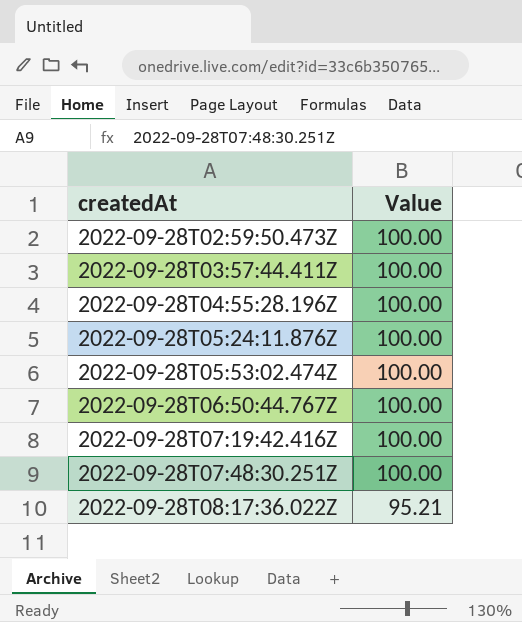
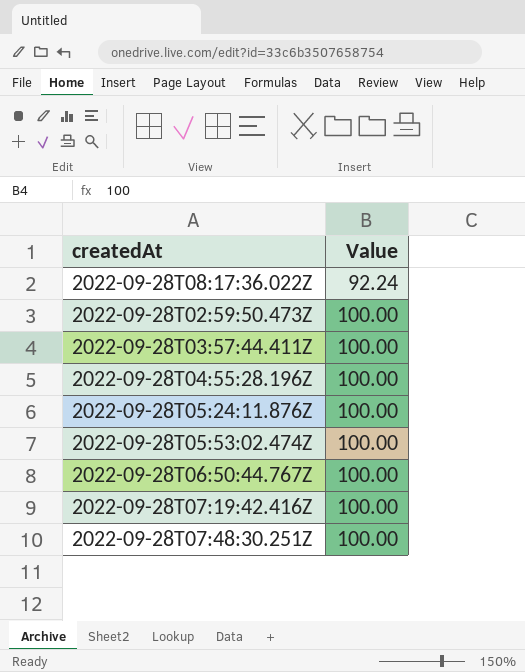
row order: createdAt ascending -> Value ascending
2022-09-28T08:17:36.022Z | Value: 95.21 -> 92.24

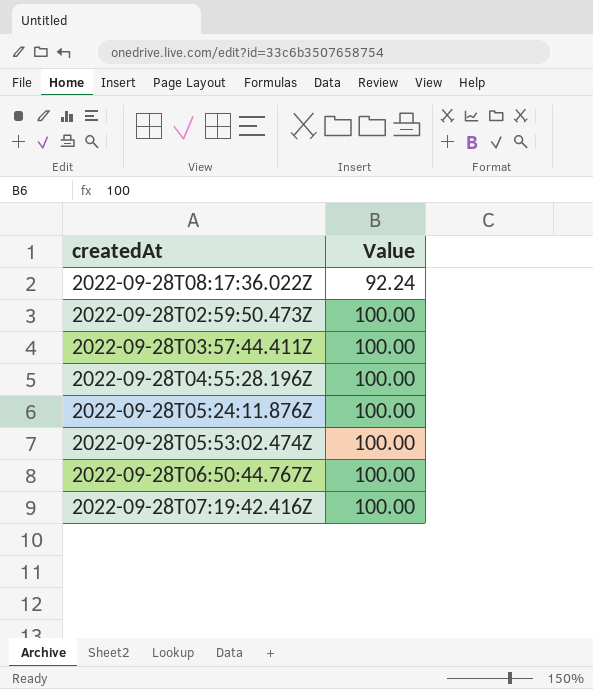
row 2022-09-28T07:48:30.251Z: 100.00 -> none

